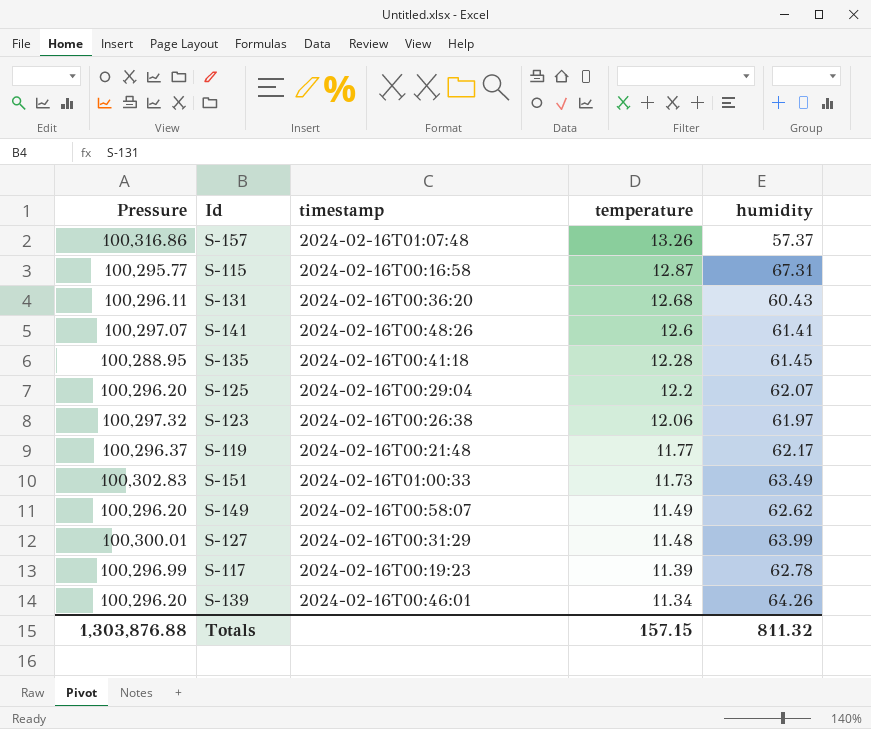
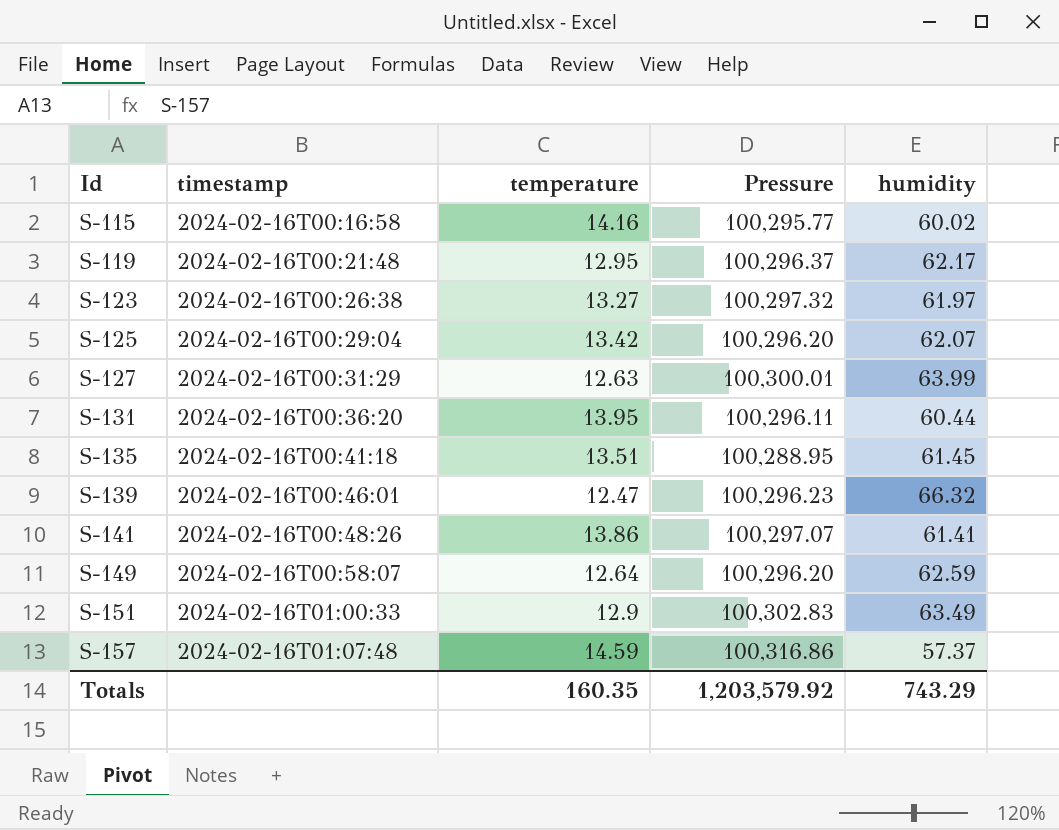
row order: temperature descending -> Id ascending
column Pressure | position: 1 -> 4
row S-117: 100,296.99 | 2024-02-16T00:19:23 | 11.39 | 62.78 -> none
S-115 | temperature: 12.87 -> 14.16
S-115 | humidity: 67.31 -> 60.02
S-119 | temperature: 11.77 -> 12.95
S-123 | temperature: 12.06 -> 13.27
S-125 | temperature: 12.2 -> 13.42
S-127 | temperature: 11.48 -> 12.63
S-131 | temperature: 12.68 -> 13.95
S-131 | humidity: 60.43 -> 60.44
S-135 | temperature: 12.28 -> 13.51
S-139 | temperature: 11.34 -> 12.47
S-139 | Pressure: 100,296.20 -> 100,296.23
S-139 | humidity: 64.26 -> 66.32
S-141 | temperature: 12.6 -> 13.86
S-149 | temperature: 11.49 -> 12.64
S-149 | humidity: 62.62 -> 62.59
S-151 | temperature: 11.73 -> 12.9
S-157 | temperature: 13.26 -> 14.59
Totals | temperature: 157.15 -> 160.35
Totals | Pressure: 1,303,876.88 -> 1,203,579.92
Totals | humidity: 811.32 -> 743.29

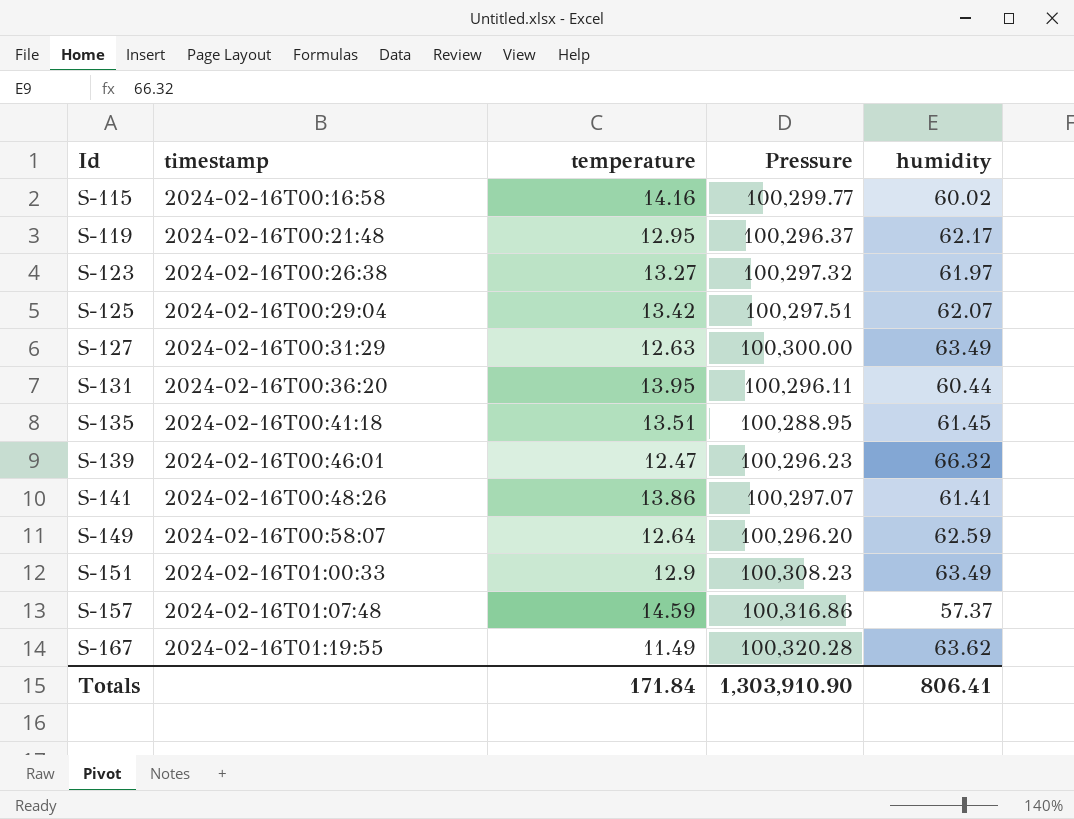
S-115 | Pressure: 100,295.77 -> 100,299.77
S-125 | Pressure: 100,296.20 -> 100,297.51
S-127 | Pressure: 100,300.01 -> 100,300.00
S-127 | humidity: 63.99 -> 63.49
S-151 | Pressure: 100,302.83 -> 100,308.23
row S-167: none -> 2024-02-16T01:19:55 | 11.49 | 100,320.28 | 63.62
Totals | temperature: 160.35 -> 171.84
Totals | Pressure: 1,203,579.92 -> 1,303,910.90
Totals | humidity: 743.29 -> 806.41

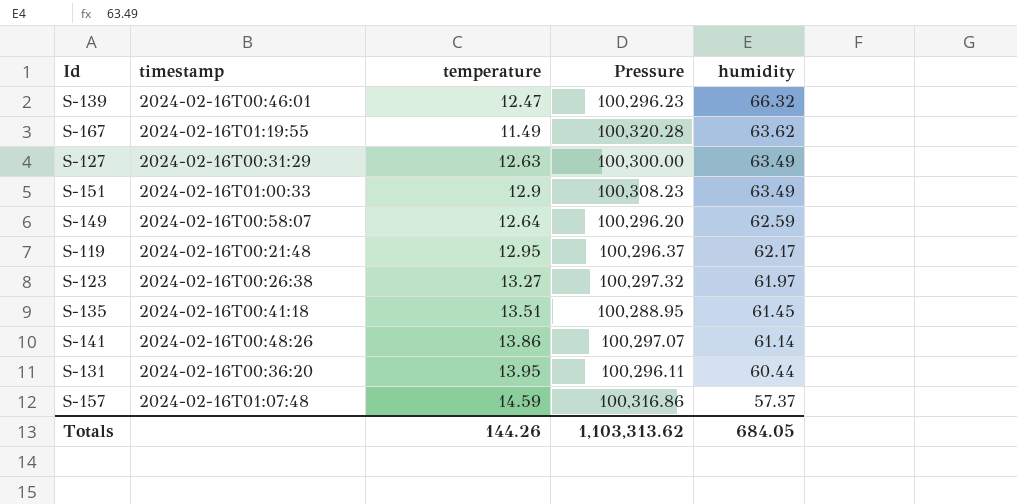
row order: Id ascending -> humidity descending
row S-115: 2024-02-16T00:16:58 | 14.16 | 100,299.77 | 60.02 -> none
row S-125: 2024-02-16T00:29:04 | 13.42 | 100,297.51 | 62.07 -> none
S-141 | humidity: 61.41 -> 61.14
Totals | temperature: 171.84 -> 144.26
Totals | Pressure: 1,303,910.90 -> 1,103,313.62
Totals | humidity: 806.41 -> 684.05

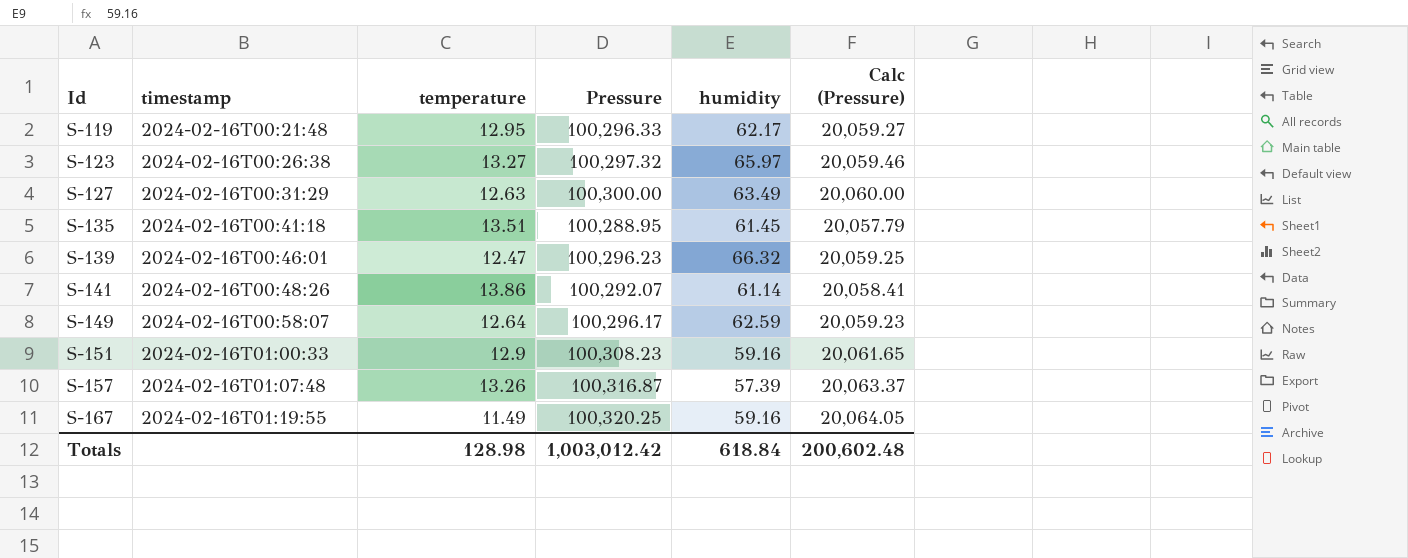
row order: humidity descending -> Id ascending
column Calc (Pressure) | formula: none -> [Pressure] * 0.2
row S-131: 2024-02-16T00:36:20 | 13.95 | 100,296.11 | 60.44 -> none
S-119 | Pressure: 100,296.37 -> 100,296.33
S-123 | humidity: 61.97 -> 65.97
S-141 | Pressure: 100,297.07 -> 100,292.07
S-149 | Pressure: 100,296.20 -> 100,296.17
S-151 | humidity: 63.49 -> 59.16
S-157 | temperature: 14.59 -> 13.26
S-157 | Pressure: 100,316.86 -> 100,316.87
S-157 | humidity: 57.37 -> 57.39
S-167 | Pressure: 100,320.28 -> 100,320.25
S-167 | humidity: 63.62 -> 59.16
Totals | temperature: 144.26 -> 128.98
Totals | Pressure: 1,103,313.62 -> 1,003,012.42
Totals | humidity: 684.05 -> 618.84

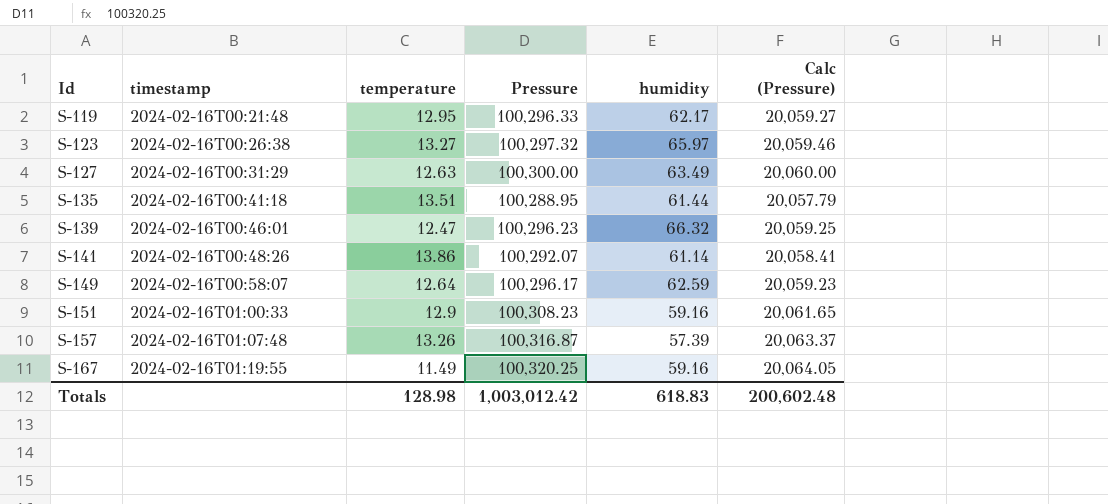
S-135 | humidity: 61.45 -> 61.44
Totals | humidity: 618.84 -> 618.83

